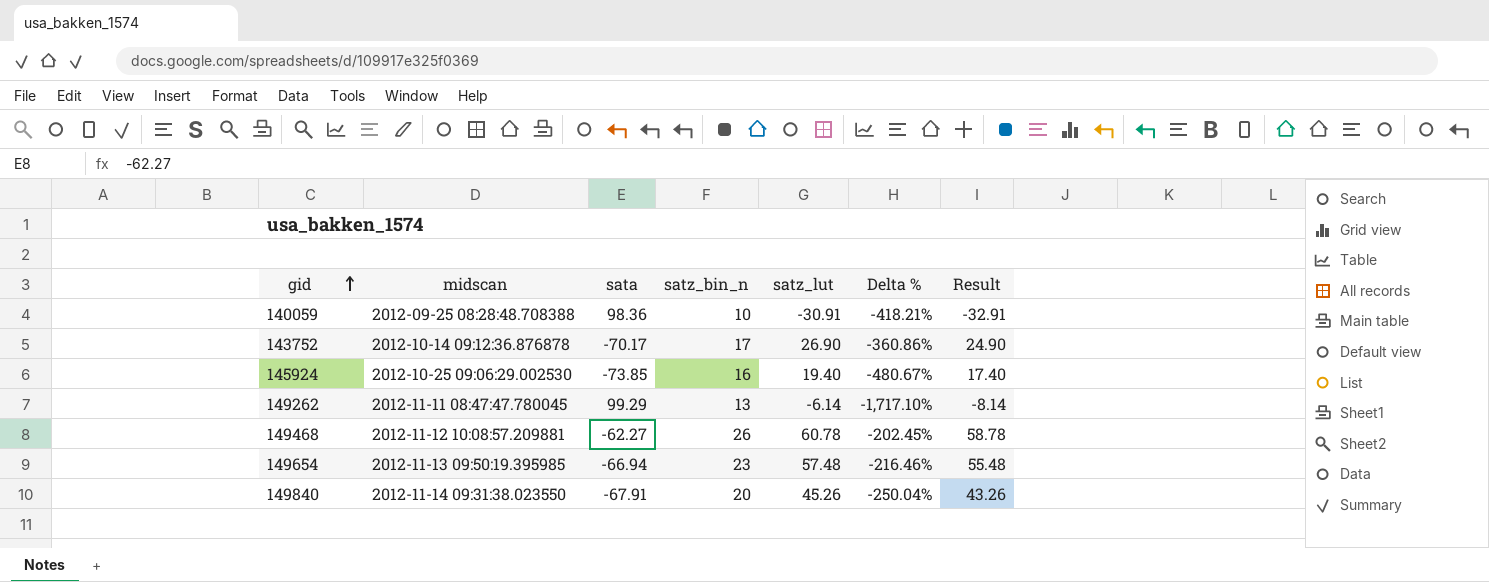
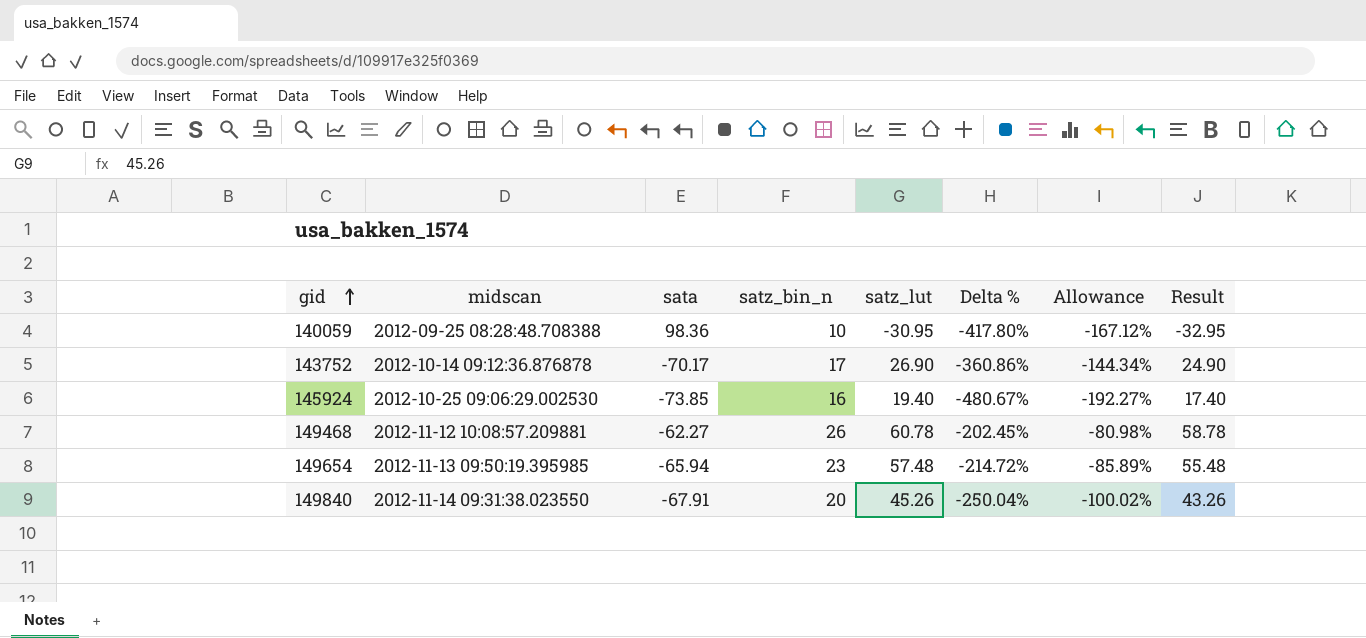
column Allowance | formula: none -> [Delta %] * 0.4
row 149262: 2012-11-11 08:47:47.780045 | 99.29 | 13 | -6.14 | -1,717.10% | -8.14 -> none
140059 | satz_lut: -30.91 -> -30.95
140059 | Delta %: -418.21% -> -417.80%
140059 | Result: -32.91 -> -32.95
149654 | sata: -66.94 -> -65.94
149654 | Delta %: -216.46% -> -214.72%

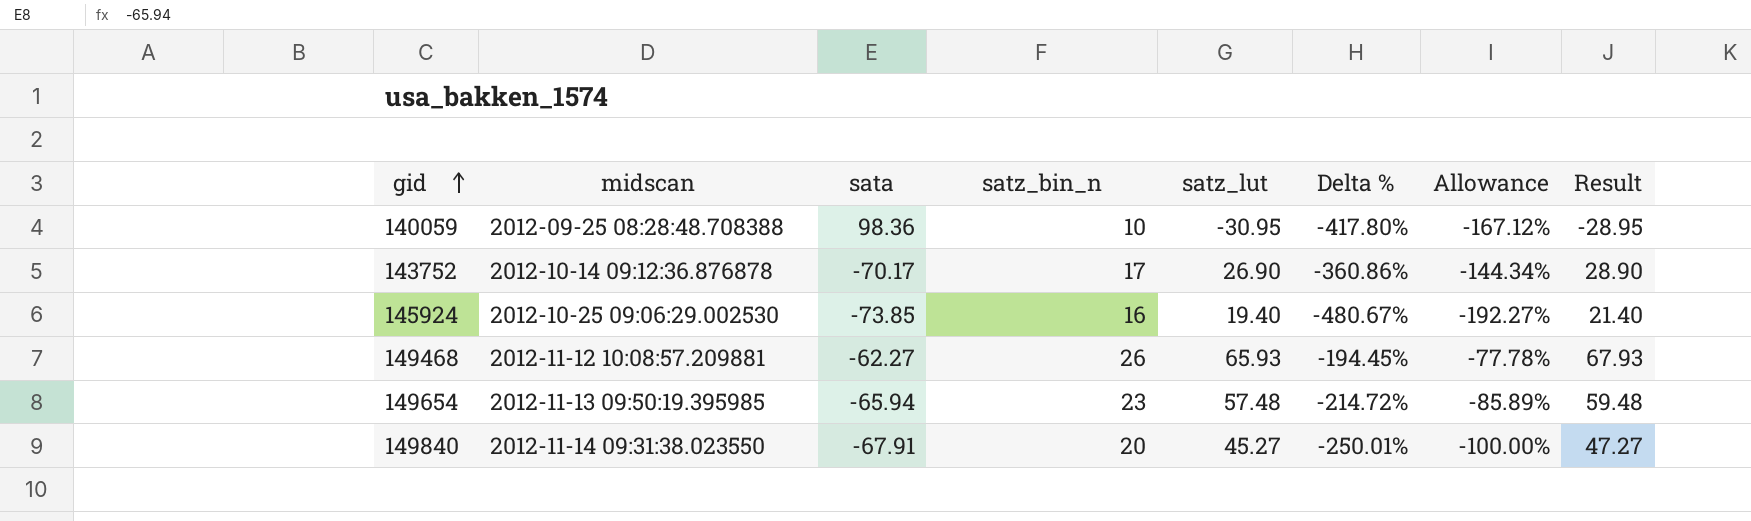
column Result | formula: [satz_lut] - 2 -> [satz_lut] + 2
149468 | satz_lut: 60.78 -> 65.93
149468 | Delta %: -202.45% -> -194.45%
149468 | Allowance: -80.98% -> -77.78%
149840 | satz_lut: 45.26 -> 45.27
149840 | Delta %: -250.04% -> -250.01%
149840 | Allowance: -100.02% -> -100.00%

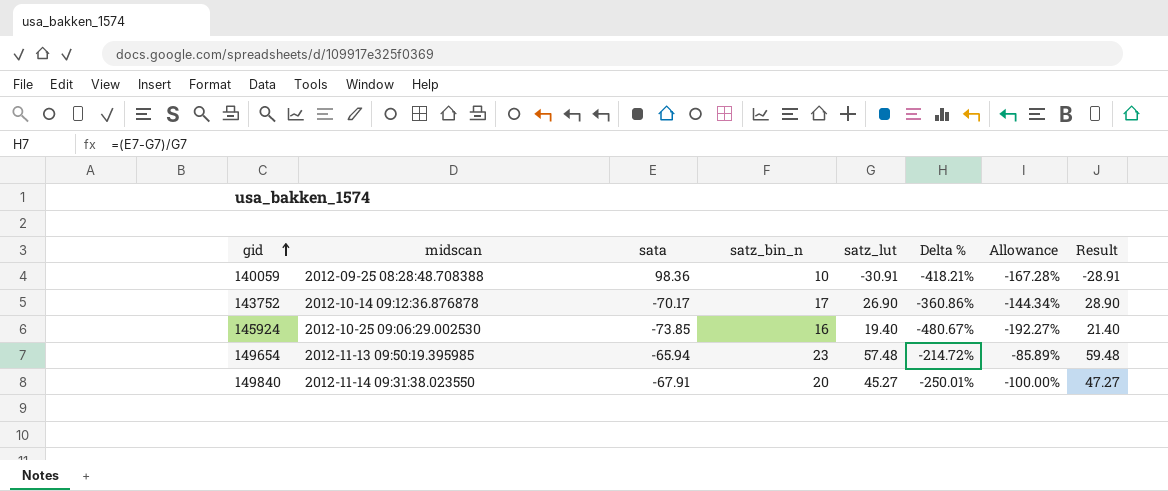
row 149468: 2012-11-12 10:08:57.209881 | -62.27 | 26 | 65.93 | -194.45% | -77.78% | 67.93 -> none
140059 | satz_lut: -30.95 -> -30.91
140059 | Delta %: -417.80% -> -418.21%
140059 | Allowance: -167.12% -> -167.28%
140059 | Result: -28.95 -> -28.91

